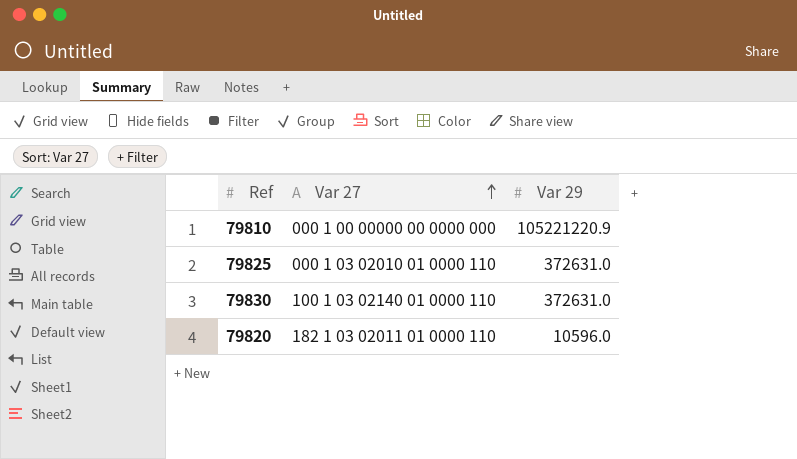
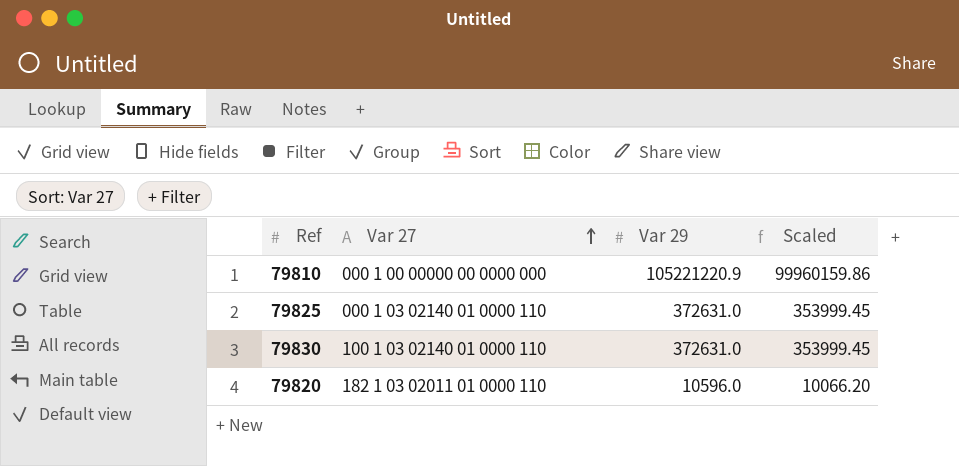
column Scaled | formula: none -> [Var 29] * 0.95
79825 | Var 27: 000 1 03 02010 01 0000 110 -> 000 1 03 02140 01 0000 110

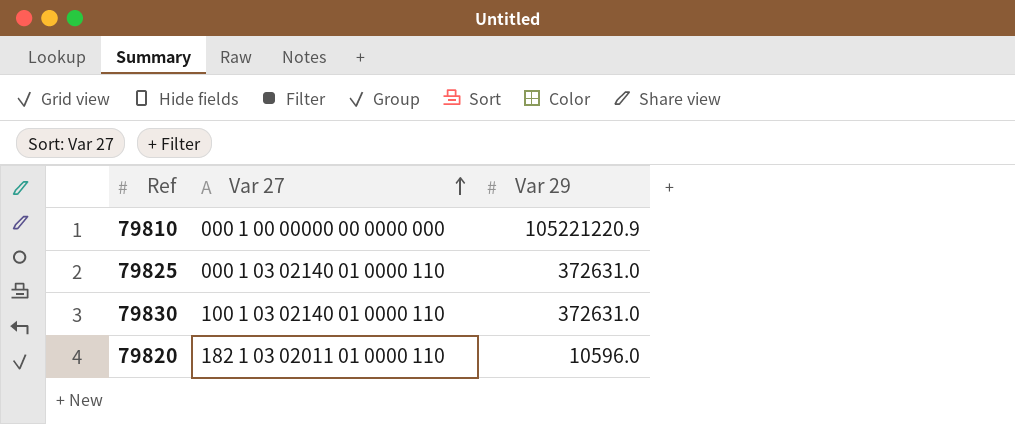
column Scaled | formula: [Var 29] * 0.95 -> none

